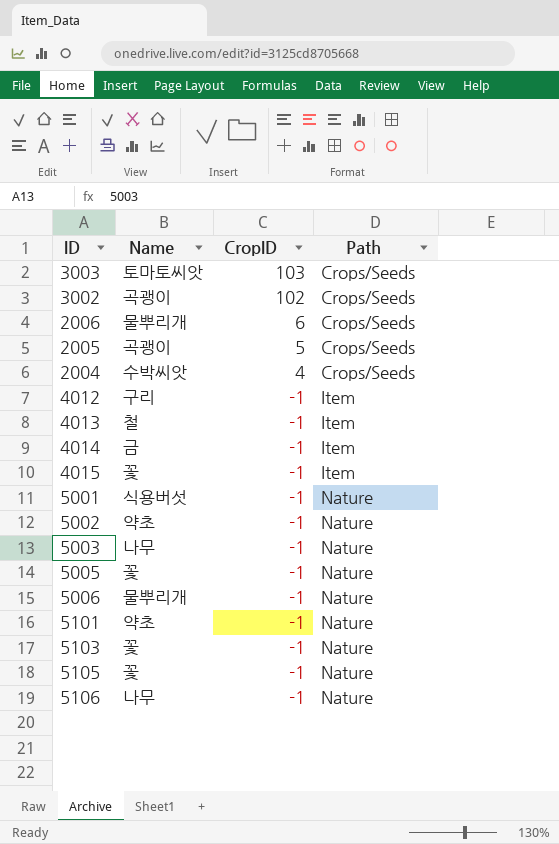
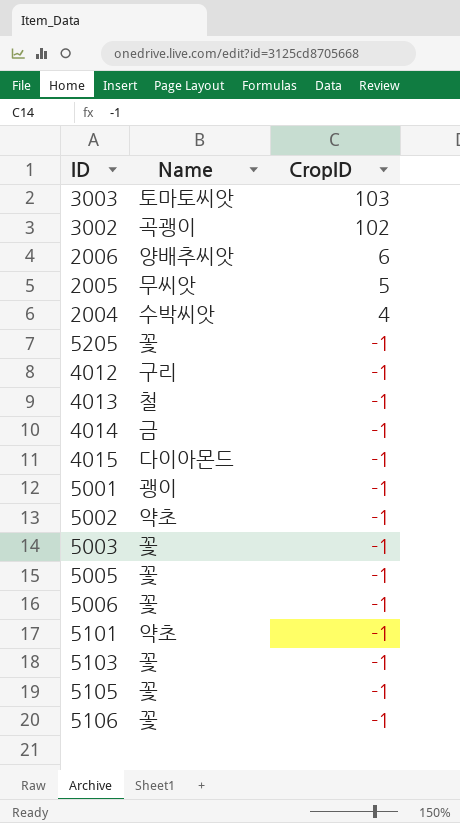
column Path | position: 4 -> none
2006 | Name: 물뿌리개 -> 양배추씨앗
2005 | Name: 곡괭이 -> 무씨앗
row 5205: none -> 꽃 | -1
4015 | Name: 꽃 -> 다이아몬드
5001 | Name: 식용버섯 -> 괭이
5003 | Name: 나무 -> 꽃
5006 | Name: 물뿌리개 -> 꽃
5106 | Name: 나무 -> 꽃

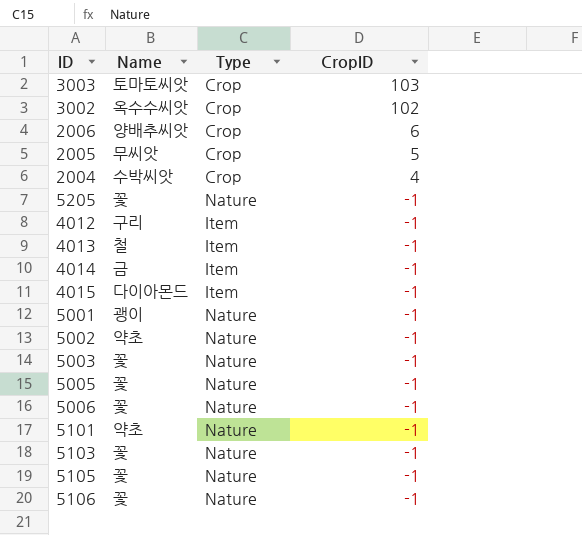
column Type | position: none -> 3
3002 | Name: 곡괭이 -> 옥수수씨앗

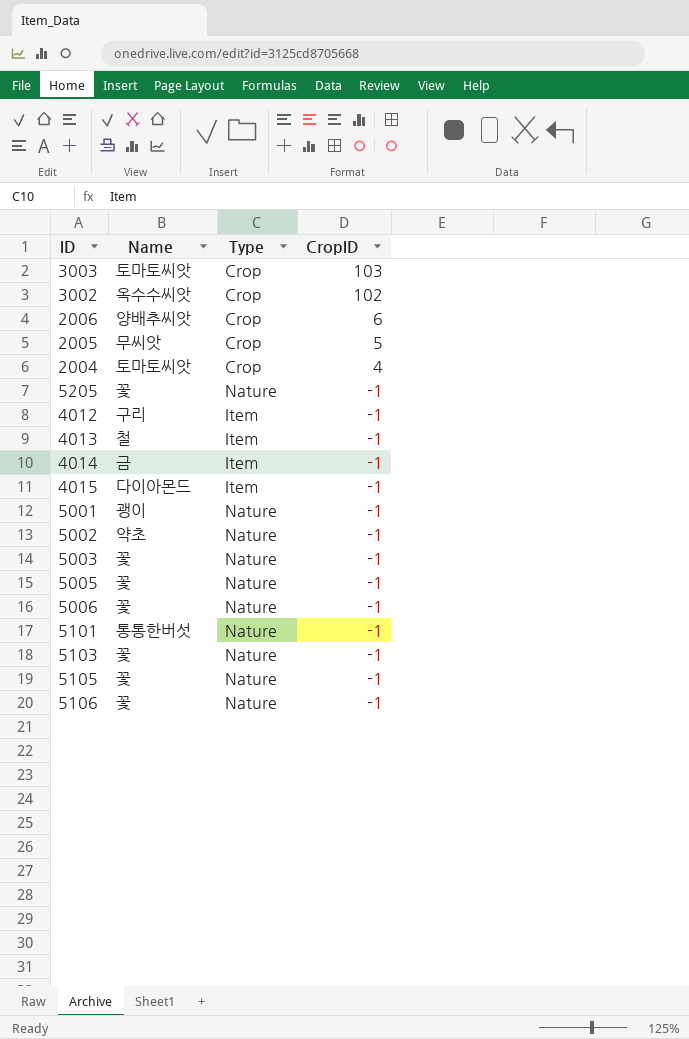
2004 | Name: 수박씨앗 -> 토마토씨앗
5101 | Name: 약초 -> 통통한버섯

